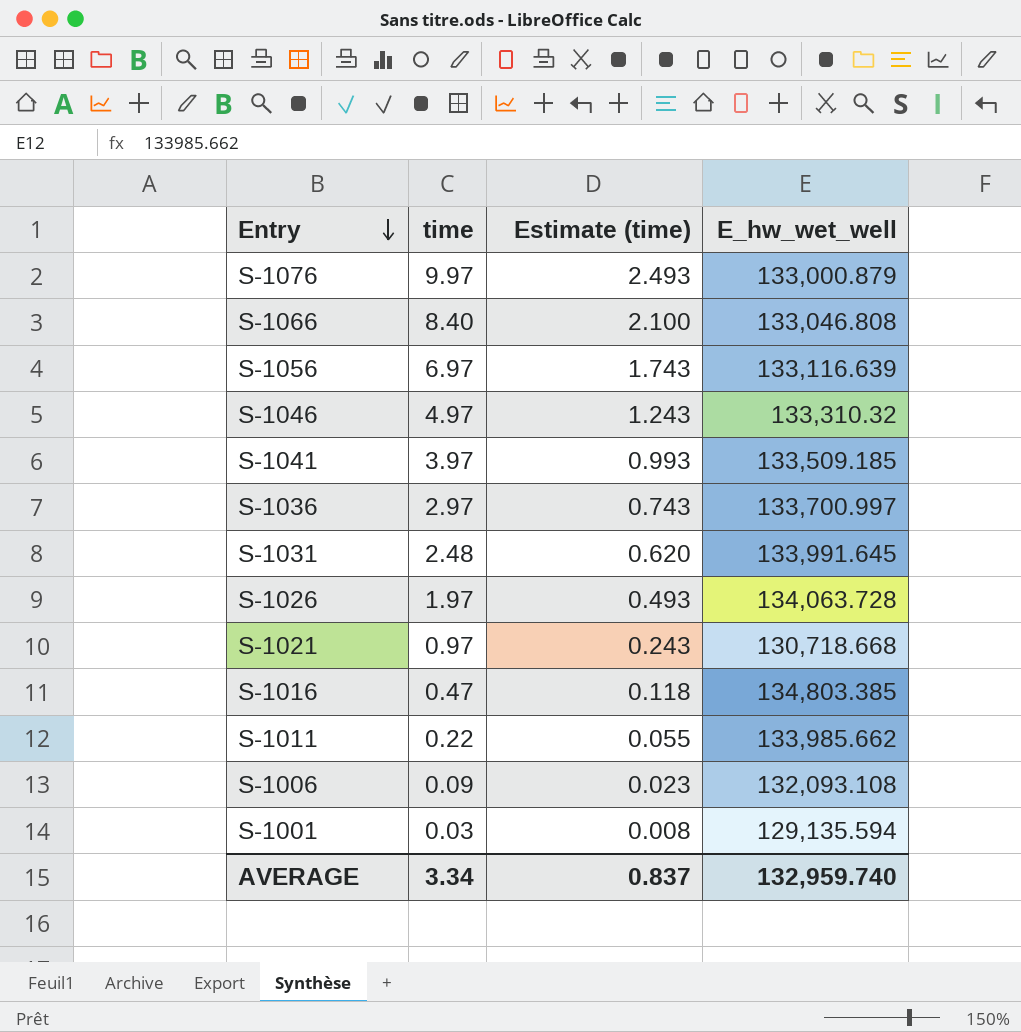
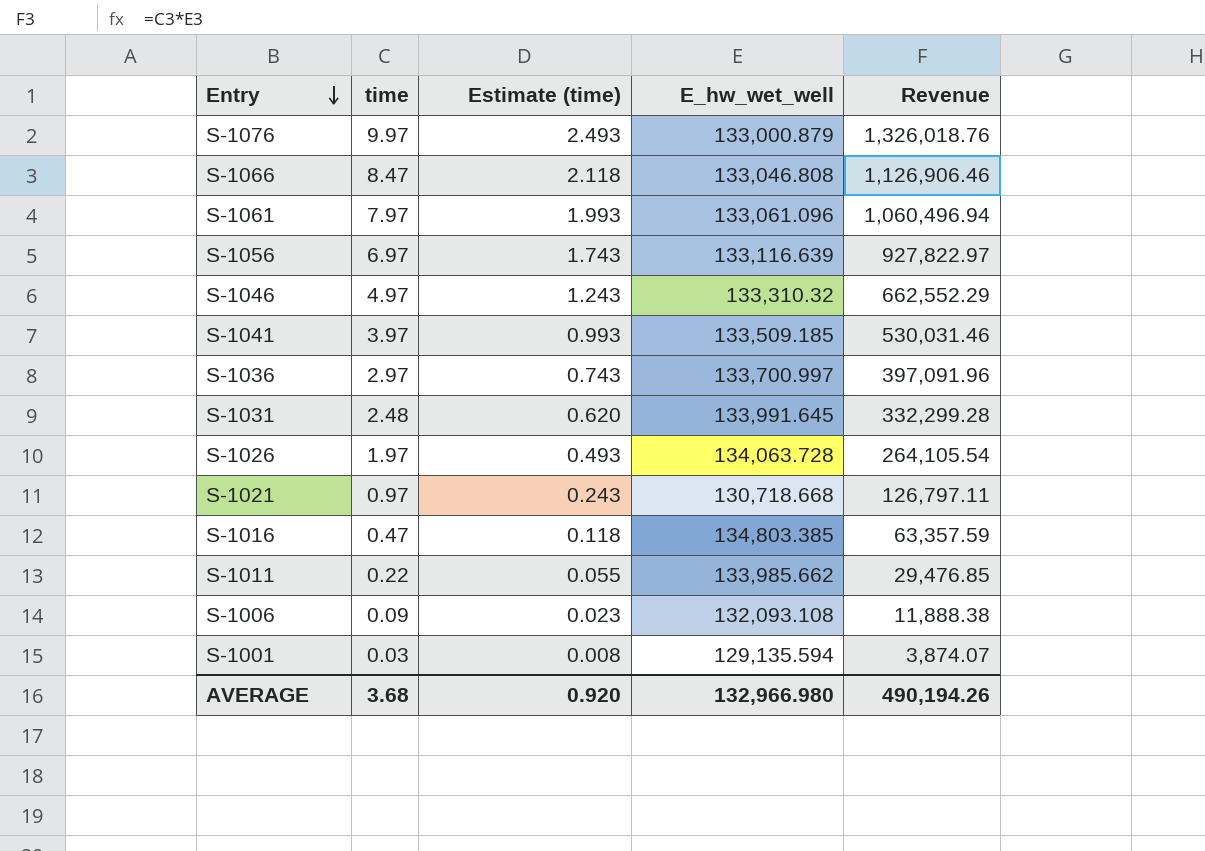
column Revenue | formula: none -> [time] * [E_hw_wet_well]
S-1066 | time: 8.40 -> 8.47
S-1066 | Estimate (time): 2.100 -> 2.118
row S-1061: none -> 7.97 | 1.993 | 133,061.096 | 1,060,496.94
AVERAGE | time: 3.34 -> 3.68
AVERAGE | Estimate (time): 0.837 -> 0.920
AVERAGE | E_hw_wet_well: 132,959.740 -> 132,966.980

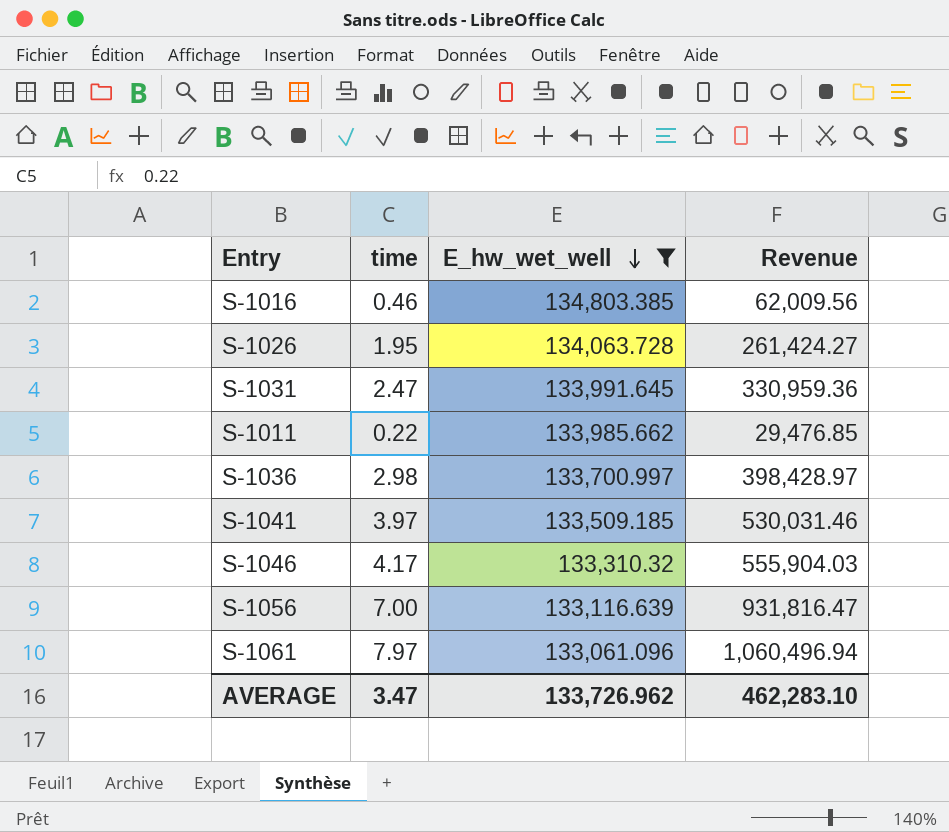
filter: none -> E_hw_wet_well >= 133,061.096
row order: Entry descending -> E_hw_wet_well descending
column Estimate (time) | formula: [time] * 0.25 -> none
S-1016 | time: 0.47 -> 0.46
S-1016 | Revenue: 63,357.59 -> 62,009.56
S-1026 | time: 1.97 -> 1.95
S-1026 | Revenue: 264,105.54 -> 261,424.27
S-1031 | time: 2.48 -> 2.47
S-1031 | Revenue: 332,299.28 -> 330,959.36
S-1036 | time: 2.97 -> 2.98
S-1036 | Revenue: 397,091.96 -> 398,428.97
S-1046 | time: 4.97 -> 4.17
S-1046 | Revenue: 662,552.29 -> 555,904.03
S-1056 | time: 6.97 -> 7.00
S-1056 | Revenue: 927,822.97 -> 931,816.47
AVERAGE | time: 3.68 -> 3.47
AVERAGE | E_hw_wet_well: 132,966.980 -> 133,726.962
AVERAGE | Revenue: 490,194.26 -> 462,283.10

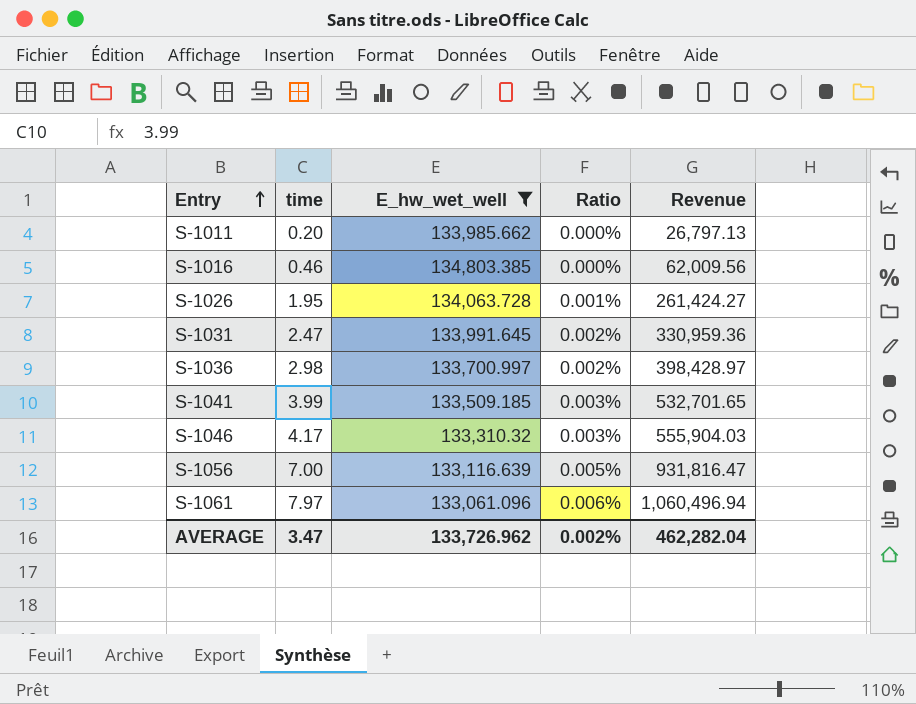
row order: E_hw_wet_well descending -> Entry ascending
column Ratio | formula: none -> [time] / [E_hw_wet_well]
S-1011 | time: 0.22 -> 0.20
S-1011 | Revenue: 29,476.85 -> 26,797.13
S-1041 | time: 3.97 -> 3.99
S-1041 | Revenue: 530,031.46 -> 532,701.65
AVERAGE | Revenue: 462,283.10 -> 462,282.04

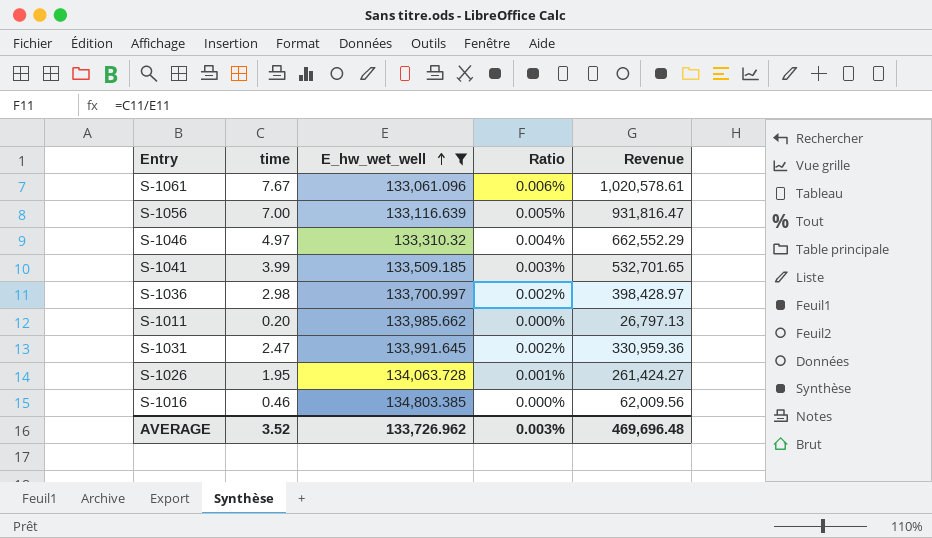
row order: Entry ascending -> E_hw_wet_well ascending
S-1061 | time: 7.97 -> 7.67
S-1061 | Revenue: 1,060,496.94 -> 1,020,578.61
S-1046 | time: 4.17 -> 4.97
S-1046 | Ratio: 0.003% -> 0.004%
S-1046 | Revenue: 555,904.03 -> 662,552.29
AVERAGE | time: 3.47 -> 3.52
AVERAGE | Ratio: 0.002% -> 0.003%
AVERAGE | Revenue: 462,282.04 -> 469,696.48

